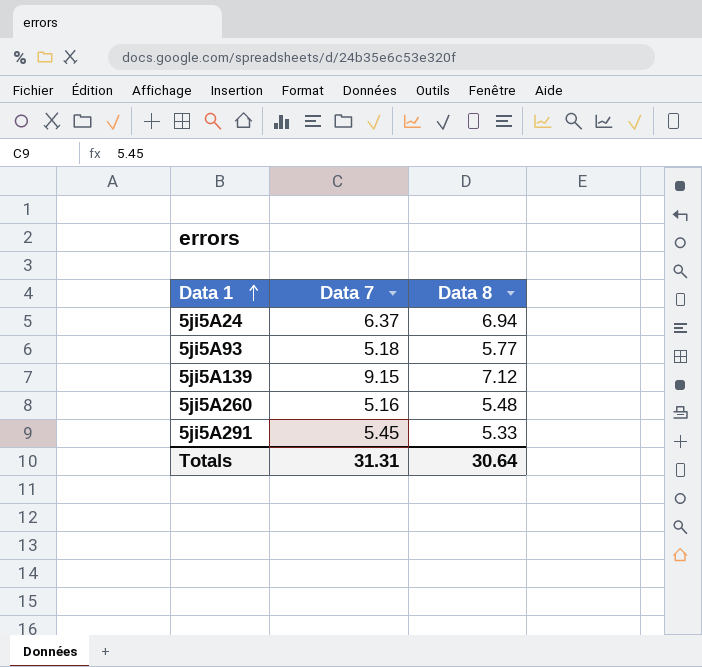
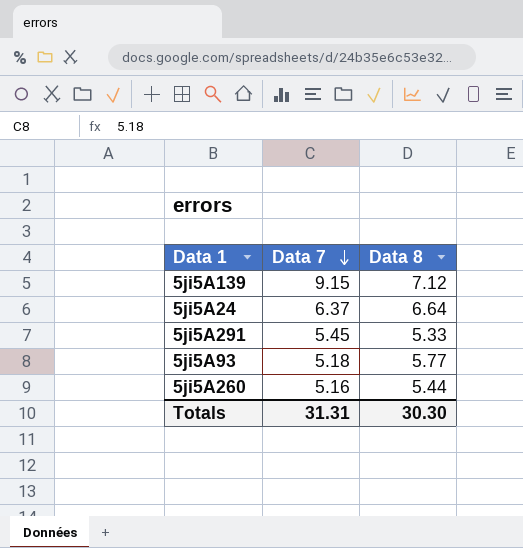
row order: Data 1 ascending -> Data 7 descending
5ji5A24 | Data 8: 6.94 -> 6.64
5ji5A260 | Data 8: 5.48 -> 5.44
Totals | Data 8: 30.64 -> 30.30

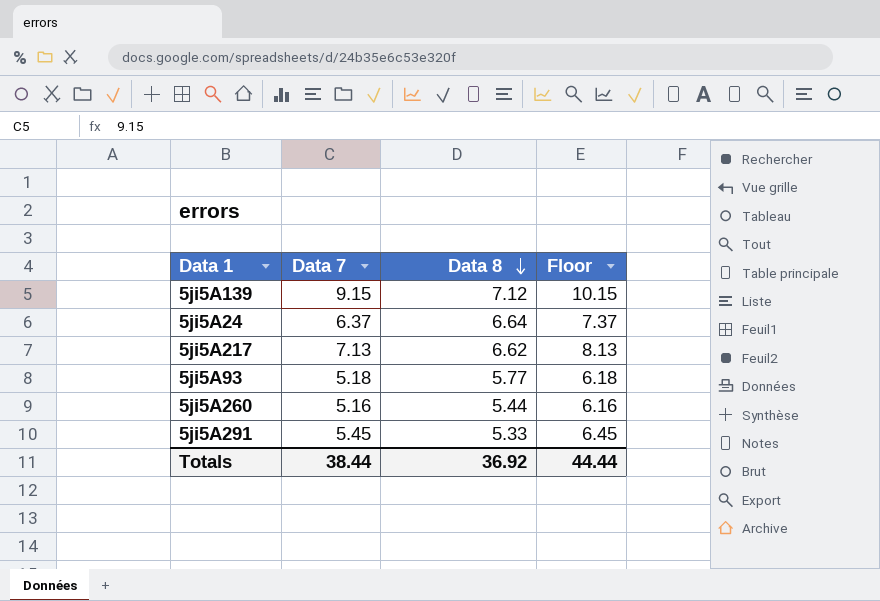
row order: Data 7 descending -> Data 8 descending
column Floor | formula: none -> [Data 7] + 1
row 5ji5A217: none -> 7.13 | 6.62 | 8.13
Totals | Data 7: 31.31 -> 38.44
Totals | Data 8: 30.30 -> 36.92

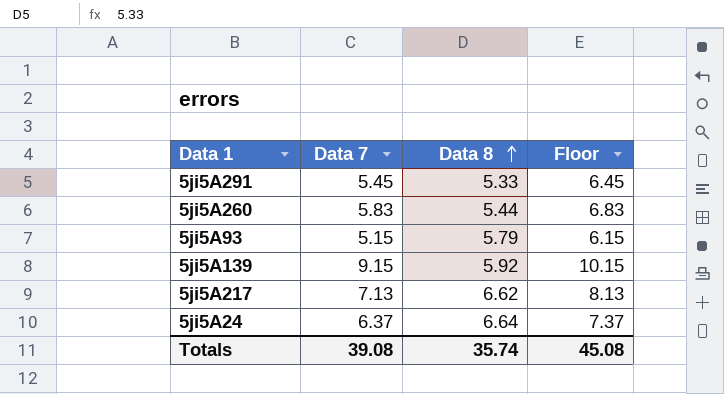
row order: Data 8 descending -> Data 8 ascending
5ji5A260 | Data 7: 5.16 -> 5.83
5ji5A260 | Floor: 6.16 -> 6.83
5ji5A93 | Data 7: 5.18 -> 5.15
5ji5A93 | Data 8: 5.77 -> 5.79
5ji5A93 | Floor: 6.18 -> 6.15
5ji5A139 | Data 8: 7.12 -> 5.92
Totals | Data 7: 38.44 -> 39.08
Totals | Data 8: 36.92 -> 35.74
Totals | Floor: 44.44 -> 45.08

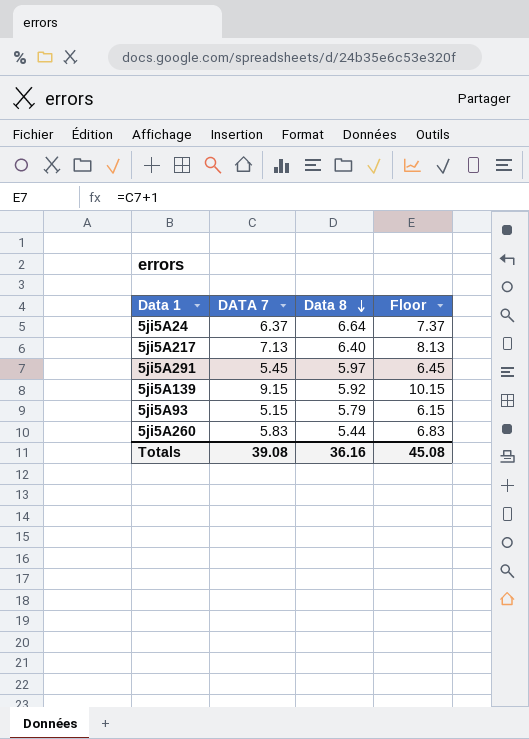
row order: Data 8 ascending -> Data 8 descending
column name: Data 7 -> DATA 7
5ji5A217 | Data 8: 6.62 -> 6.40
5ji5A291 | Data 8: 5.33 -> 5.97
Totals | Data 8: 35.74 -> 36.16

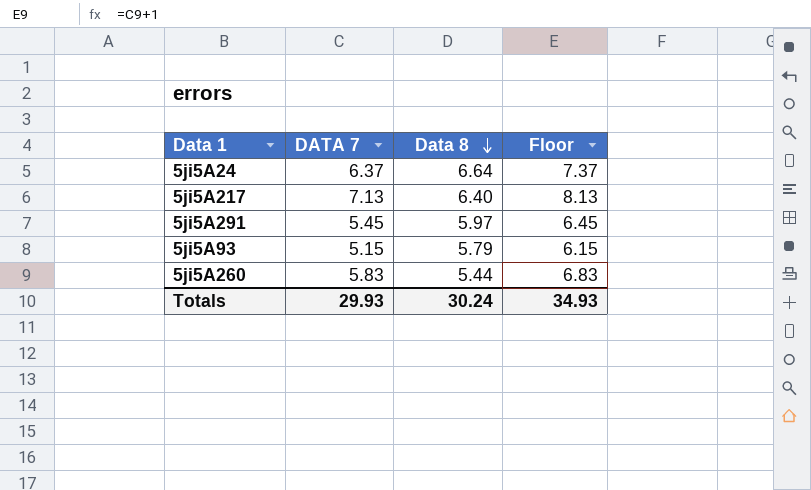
row 5ji5A139: 9.15 | 5.92 | 10.15 -> none
Totals | DATA 7: 39.08 -> 29.93
Totals | Data 8: 36.16 -> 30.24
Totals | Floor: 45.08 -> 34.93

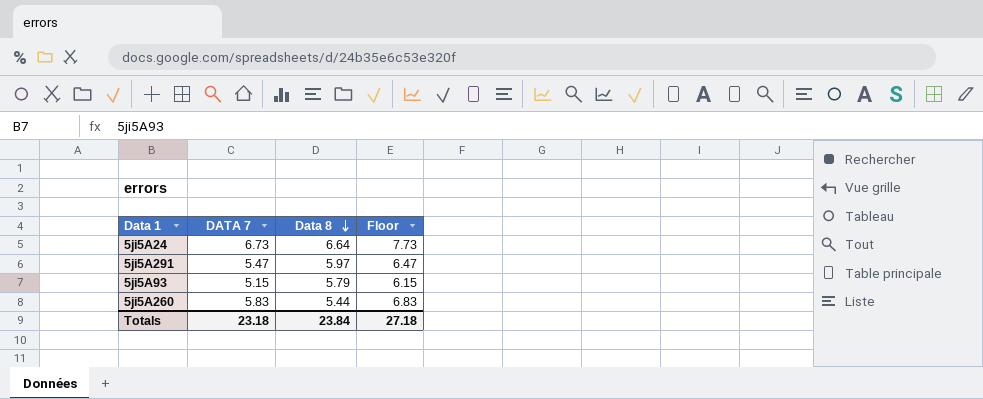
row 5ji5A217: 7.13 | 6.40 | 8.13 -> none
5ji5A24 | DATA 7: 6.37 -> 6.73
5ji5A24 | Floor: 7.37 -> 7.73
5ji5A291 | DATA 7: 5.45 -> 5.47
5ji5A291 | Floor: 6.45 -> 6.47
Totals | DATA 7: 29.93 -> 23.18
Totals | Data 8: 30.24 -> 23.84
Totals | Floor: 34.93 -> 27.18

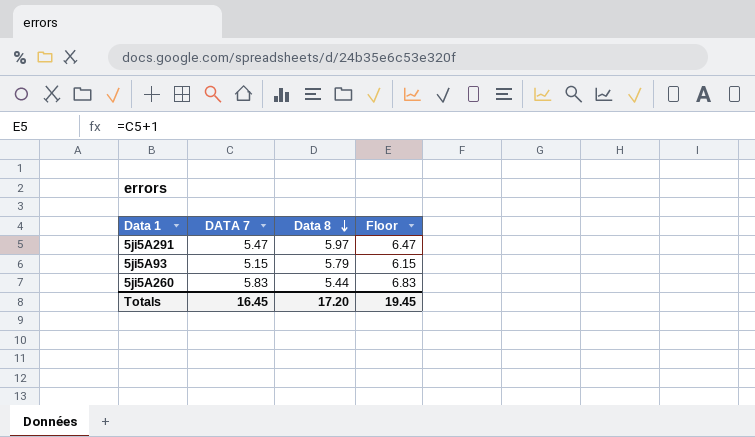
row 5ji5A24: 6.73 | 6.64 | 7.73 -> none
Totals | DATA 7: 23.18 -> 16.45
Totals | Data 8: 23.84 -> 17.20
Totals | Floor: 27.18 -> 19.45

